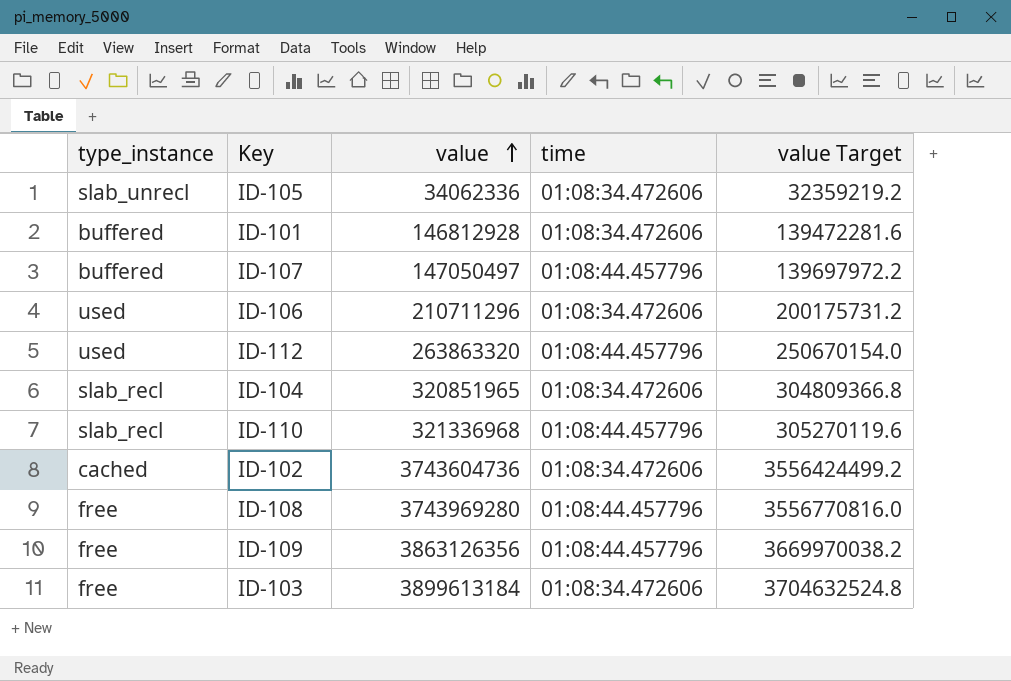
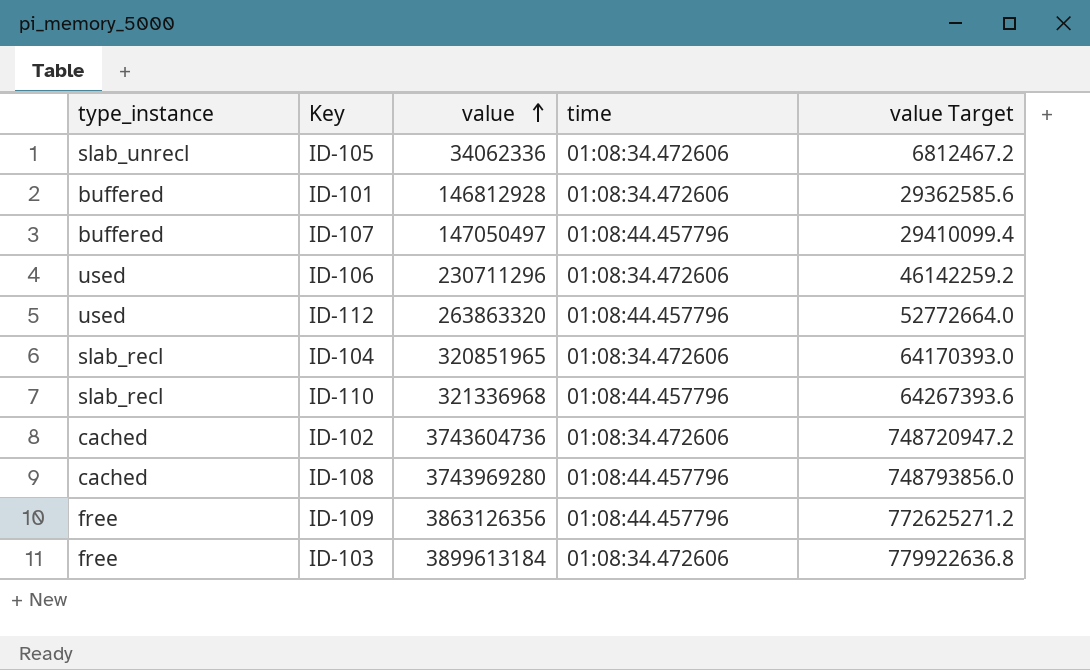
column value Target | formula: [value] * 0.95 -> [value] * 0.2
ID-106 | value: 210711296 -> 230711296
ID-108 | type_instance: free -> cached

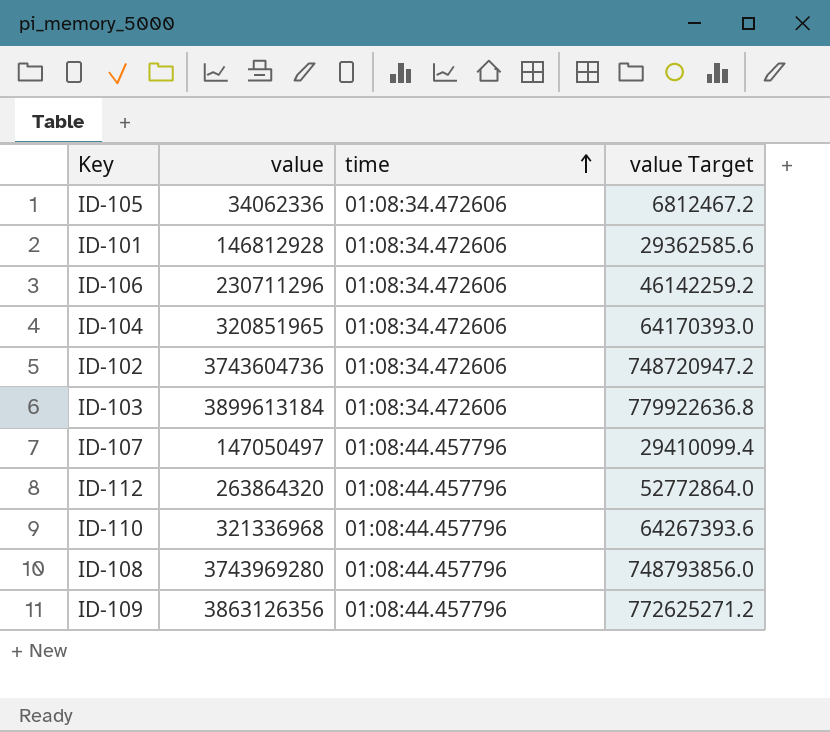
row order: value ascending -> time ascending
column type_instance | position: 1 -> none
ID-112 | value: 263863320 -> 263864320
ID-112 | value Target: 52772664.0 -> 52772864.0

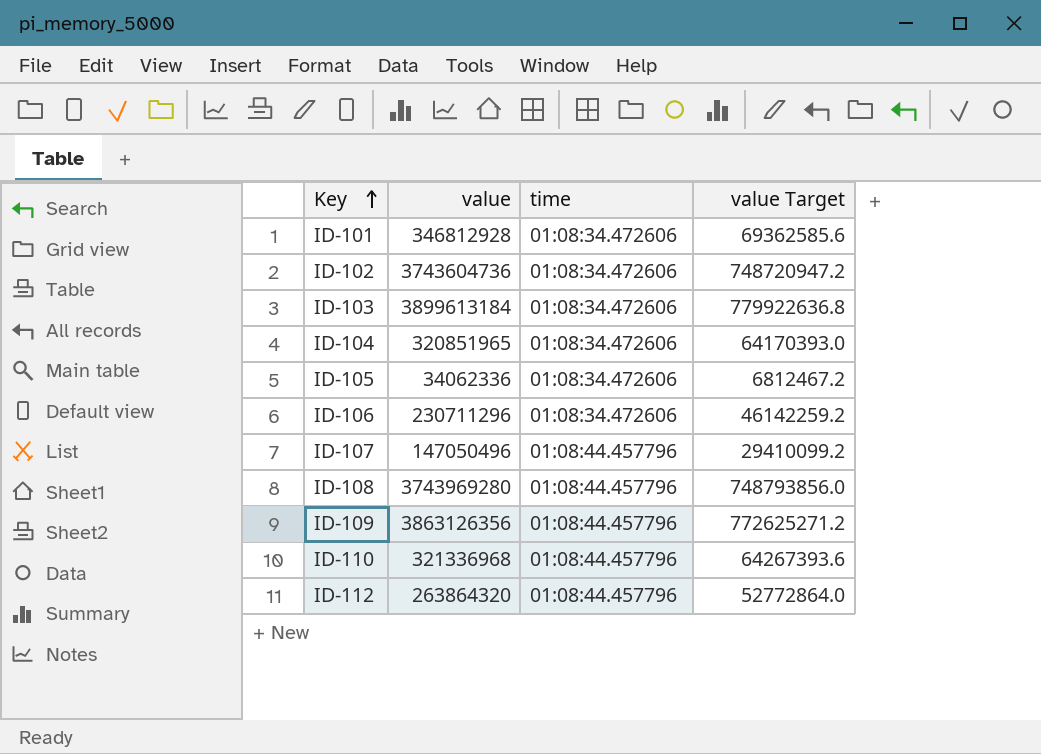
row order: time ascending -> Key ascending
ID-101 | value: 146812928 -> 346812928
ID-101 | value Target: 29362585.6 -> 69362585.6
ID-107 | value: 147050497 -> 147050496
ID-107 | value Target: 29410099.4 -> 29410099.2

